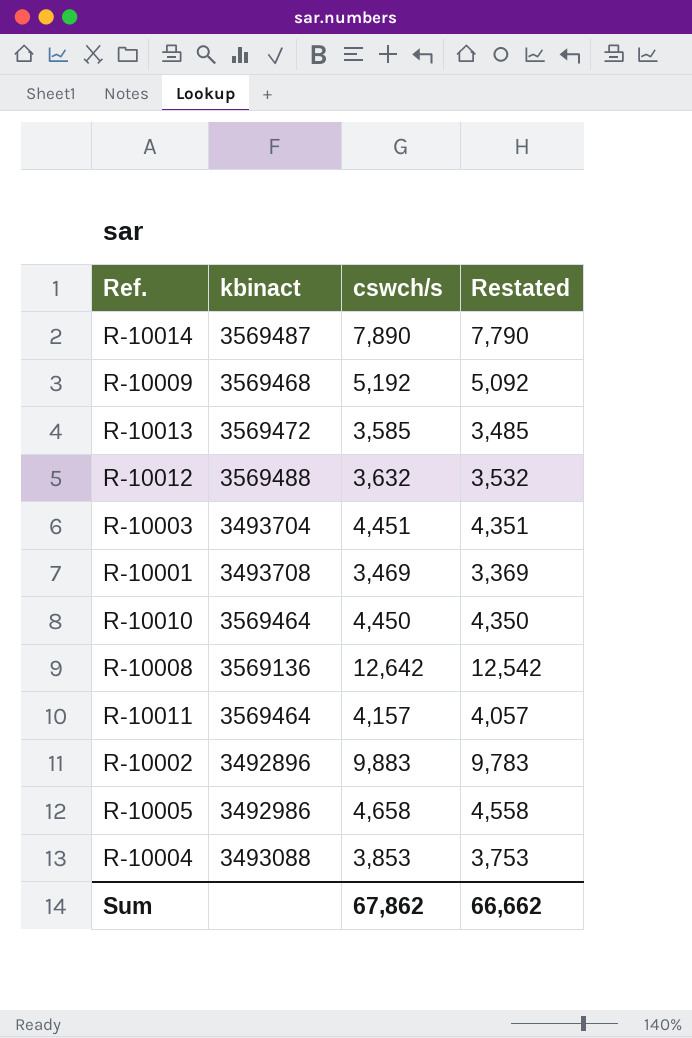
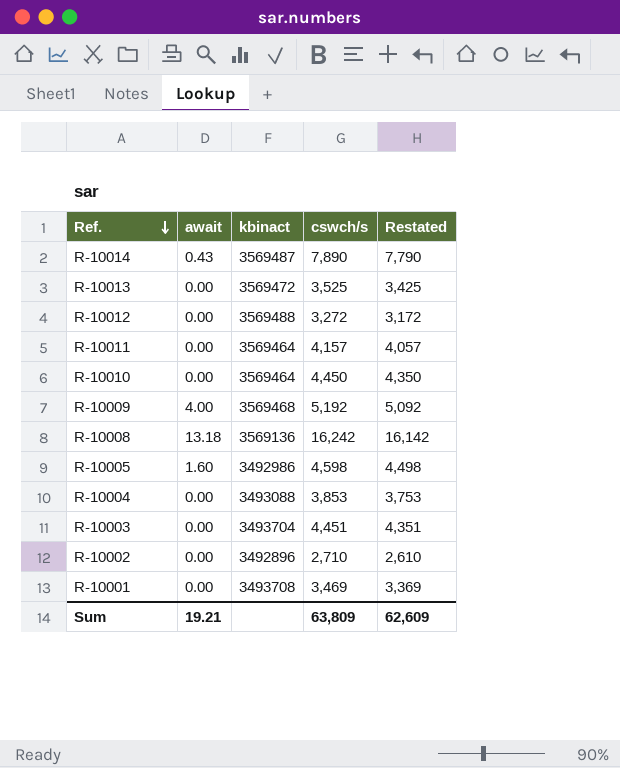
row order: none -> Ref. descending
column await | position: none -> 2
R-10013 | cswch/s: 3,585 -> 3,525
R-10013 | Restated: 3,485 -> 3,425
R-10012 | cswch/s: 3,632 -> 3,272
R-10012 | Restated: 3,532 -> 3,172
R-10008 | cswch/s: 12,642 -> 16,242
R-10008 | Restated: 12,542 -> 16,142
R-10005 | cswch/s: 4,658 -> 4,598
R-10005 | Restated: 4,558 -> 4,498
R-10002 | cswch/s: 9,883 -> 2,710
R-10002 | Restated: 9,783 -> 2,610
Sum | cswch/s: 67,862 -> 63,809
Sum | Restated: 66,662 -> 62,609

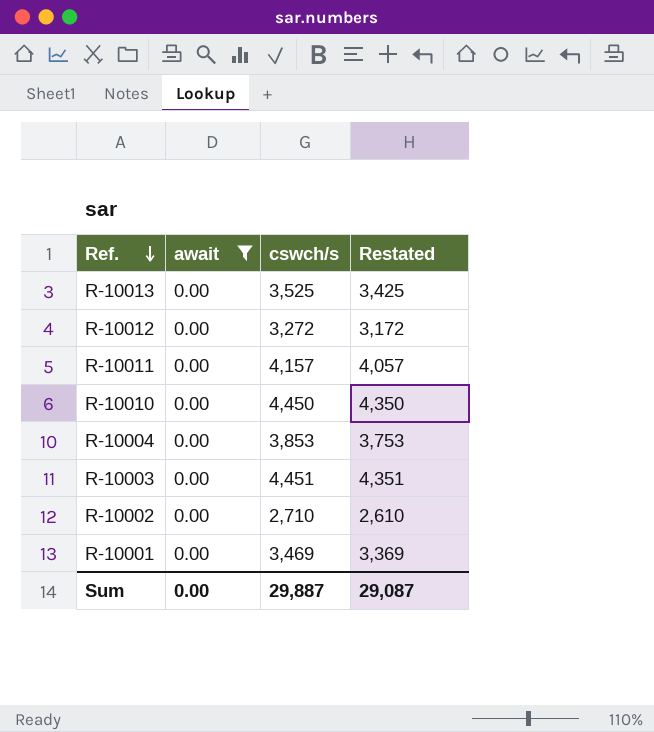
filter: none -> await = 0.00
column kbinact | position: 3 -> none
Sum | await: 19.21 -> 0.00
Sum | cswch/s: 63,809 -> 29,887
Sum | Restated: 62,609 -> 29,087

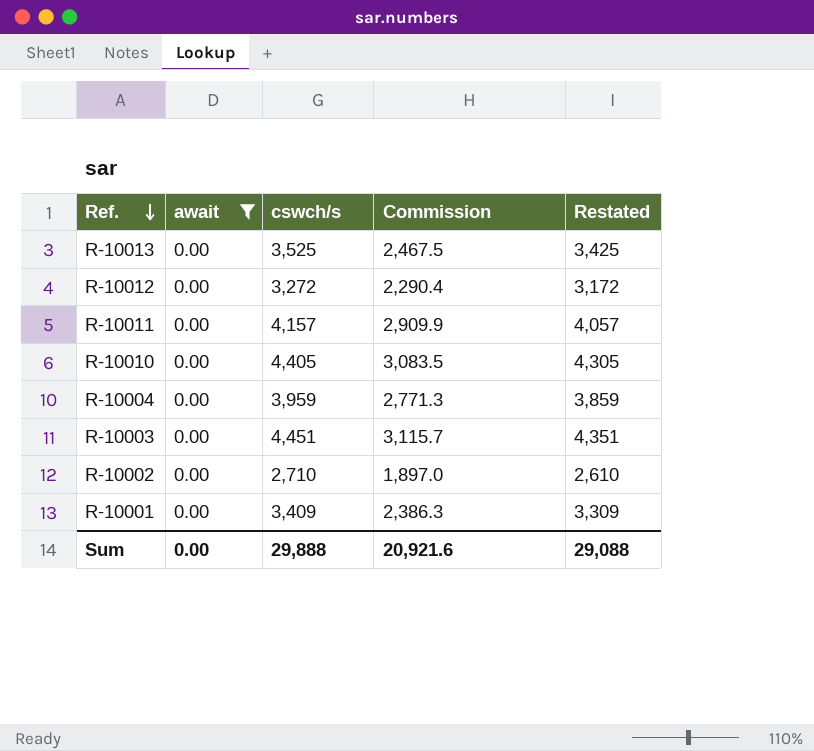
column Commission | formula: none -> [cswch/s] * 0.7
R-10010 | cswch/s: 4,450 -> 4,405
R-10010 | Restated: 4,350 -> 4,305
R-10004 | cswch/s: 3,853 -> 3,959
R-10004 | Restated: 3,753 -> 3,859
R-10001 | cswch/s: 3,469 -> 3,409
R-10001 | Restated: 3,369 -> 3,309
Sum | cswch/s: 29,887 -> 29,888
Sum | Restated: 29,087 -> 29,088

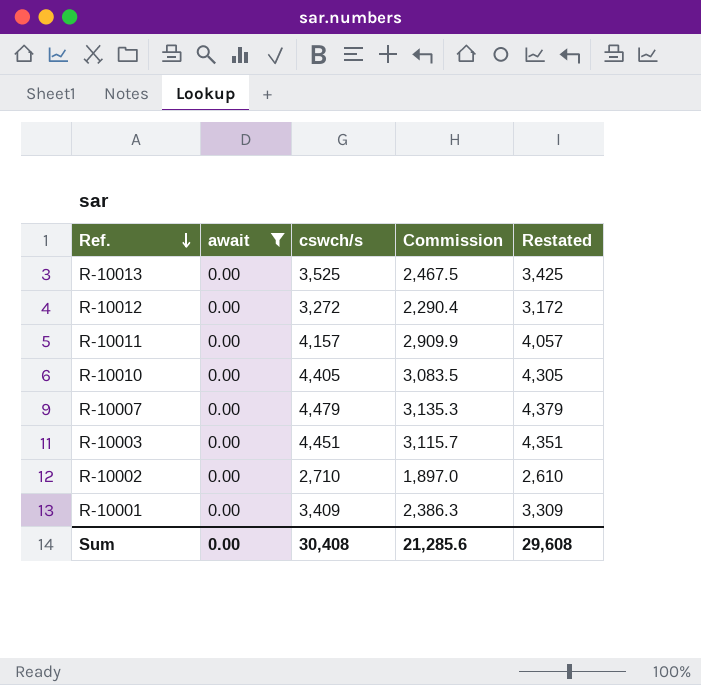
row R-10004: 0.00 | 3,959 | 2,771.3 | 3,859 -> none
row R-10007: none -> 0.00 | 4,479 | 3,135.3 | 4,379
Sum | cswch/s: 29,888 -> 30,408
Sum | Commission: 20,921.6 -> 21,285.6
Sum | Restated: 29,088 -> 29,608

